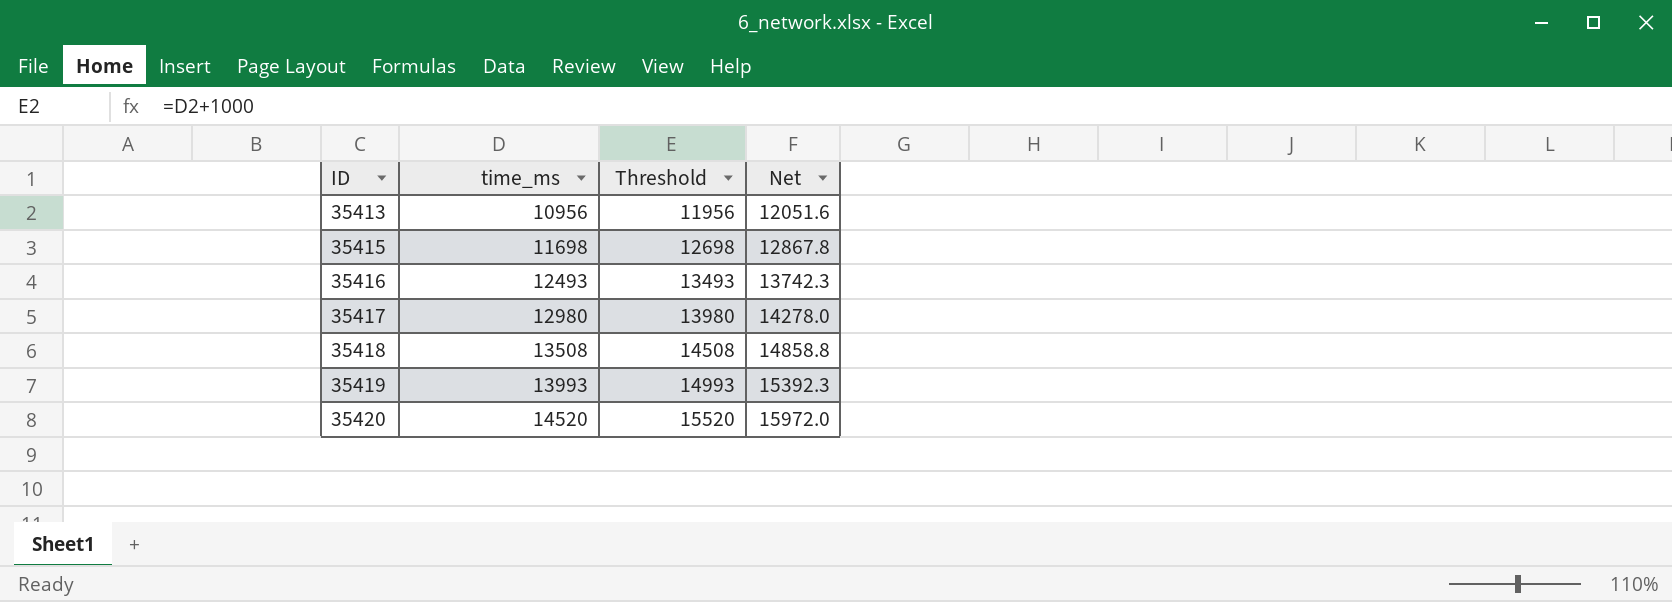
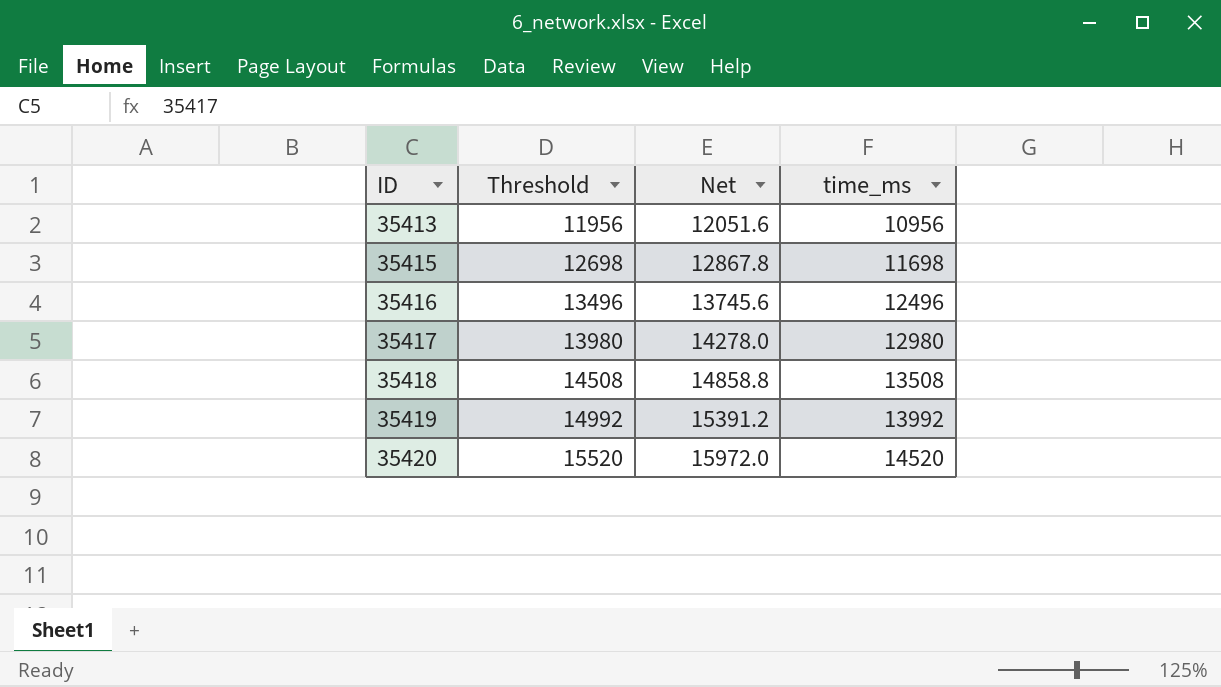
column time_ms | position: 2 -> 4
35416 | Threshold: 13493 -> 13496
35416 | Net: 13742.3 -> 13745.6
35416 | time_ms: 12493 -> 12496
35419 | Threshold: 14993 -> 14992
35419 | Net: 15392.3 -> 15391.2
35419 | time_ms: 13993 -> 13992

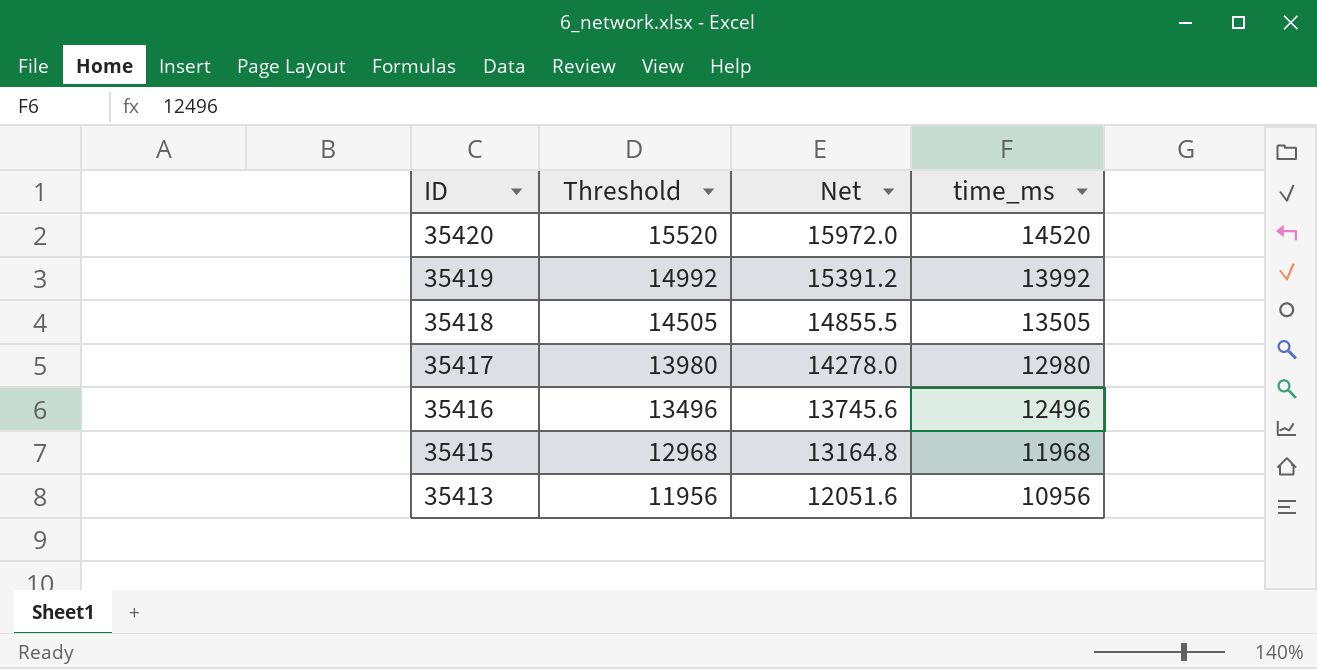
row order: ID ascending -> ID descending
35418 | Threshold: 14508 -> 14505
35418 | Net: 14858.8 -> 14855.5
35418 | time_ms: 13508 -> 13505
35415 | Threshold: 12698 -> 12968
35415 | Net: 12867.8 -> 13164.8
35415 | time_ms: 11698 -> 11968

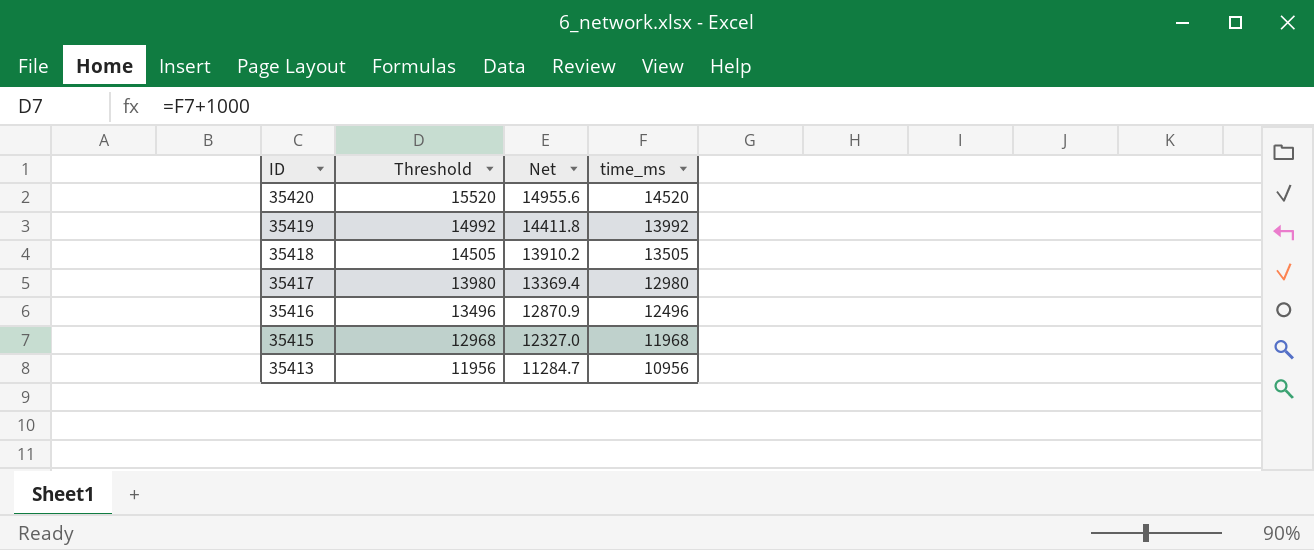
column Net | formula: [time_ms] * 1.1 -> [time_ms] * 1.03

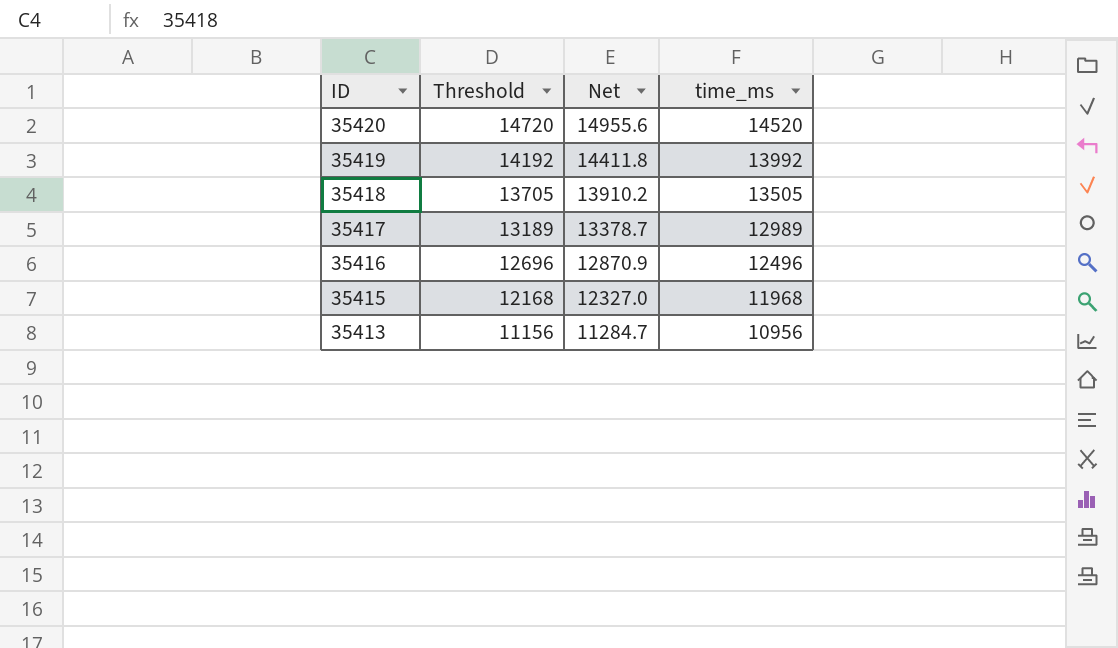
column Threshold | formula: [time_ms] + 1000 -> [time_ms] + 200
35417 | Net: 13369.4 -> 13378.7
35417 | time_ms: 12980 -> 12989

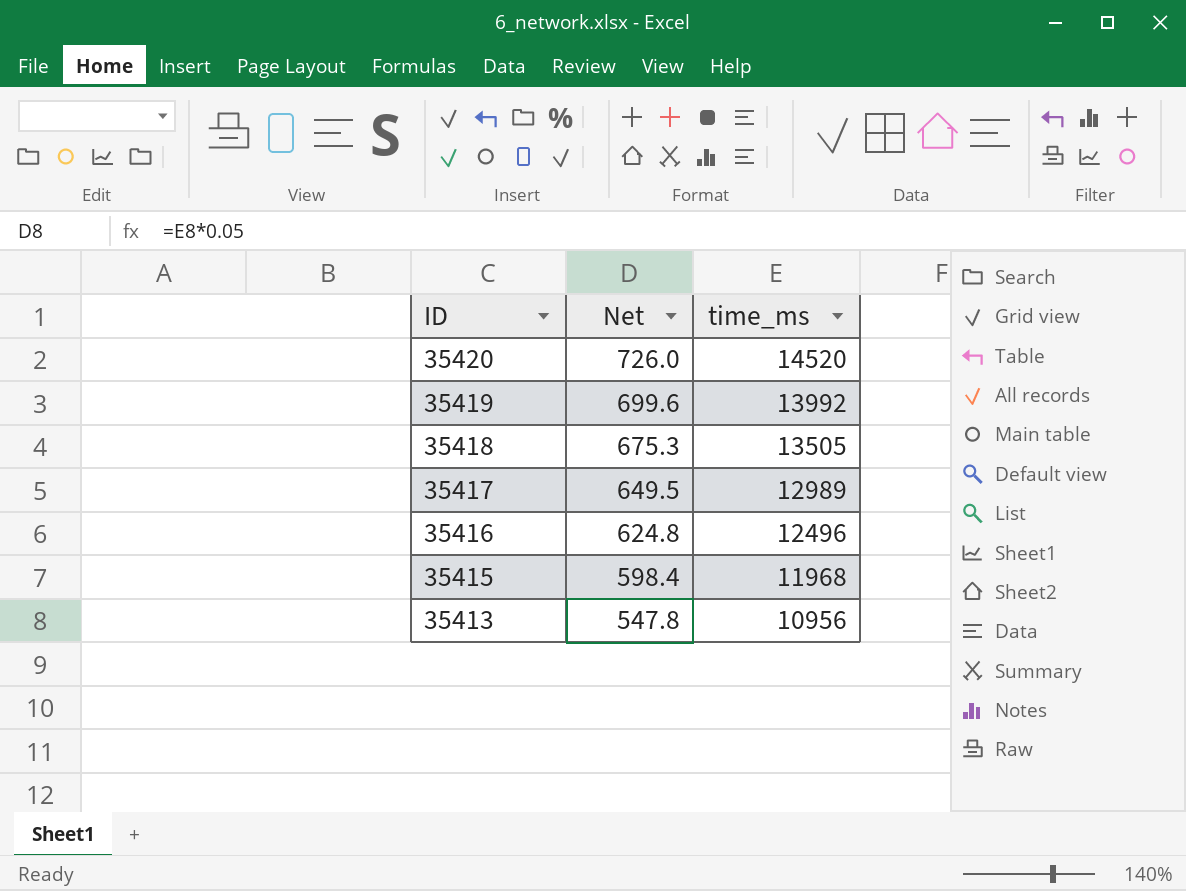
column Threshold | formula: [time_ms] + 200 -> none
column Net | formula: [time_ms] * 1.03 -> [time_ms] * 0.05

